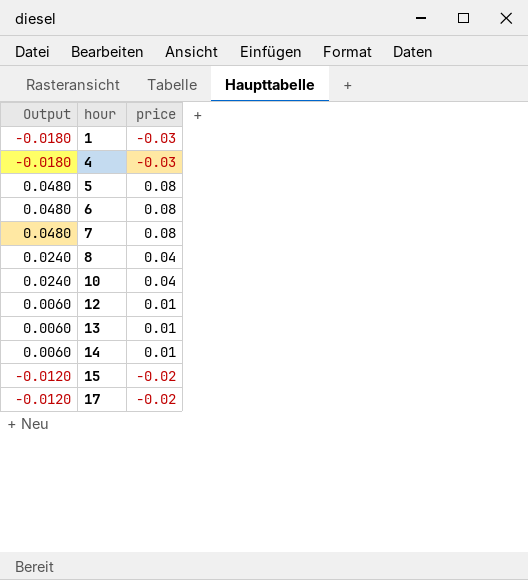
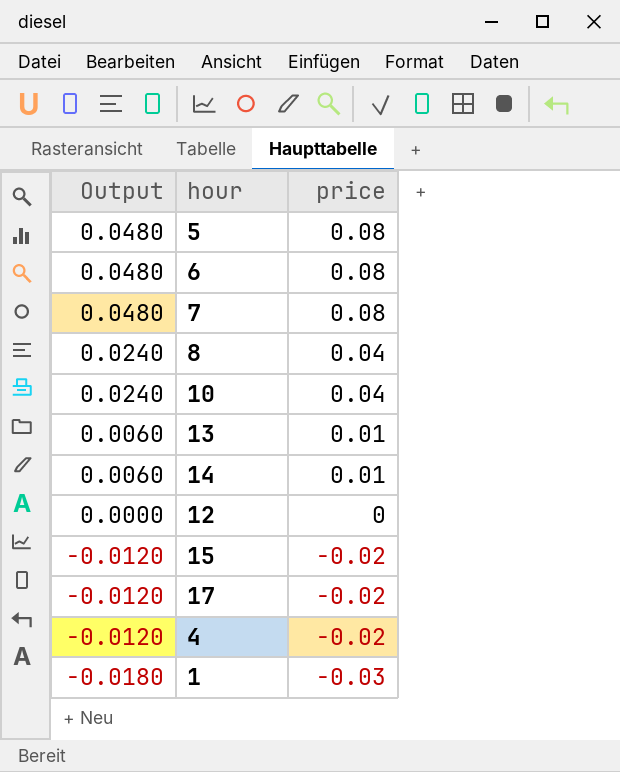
row order: hour ascending -> Output descending
12 | Output: 0.0060 -> 0.0000
12 | price: 0.01 -> 0
4 | Output: -0.0180 -> -0.0120
4 | price: -0.03 -> -0.02

